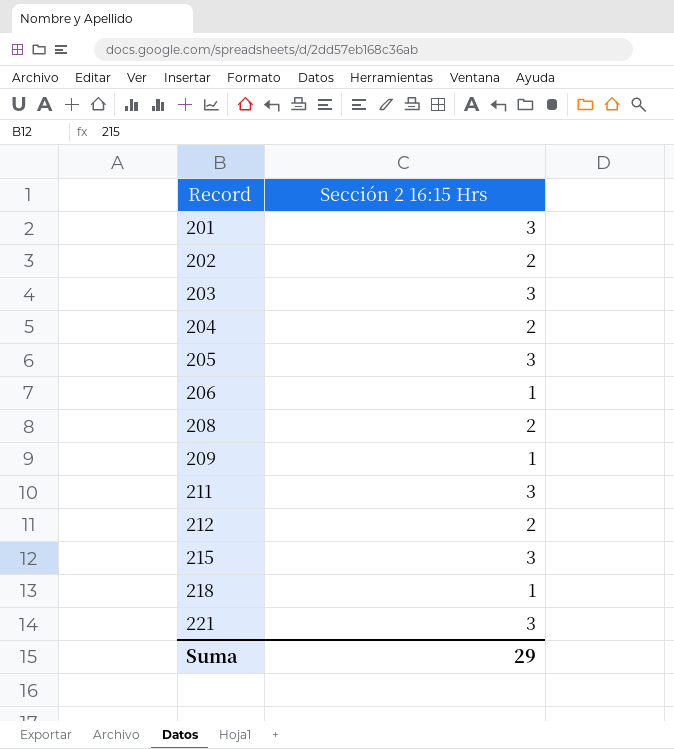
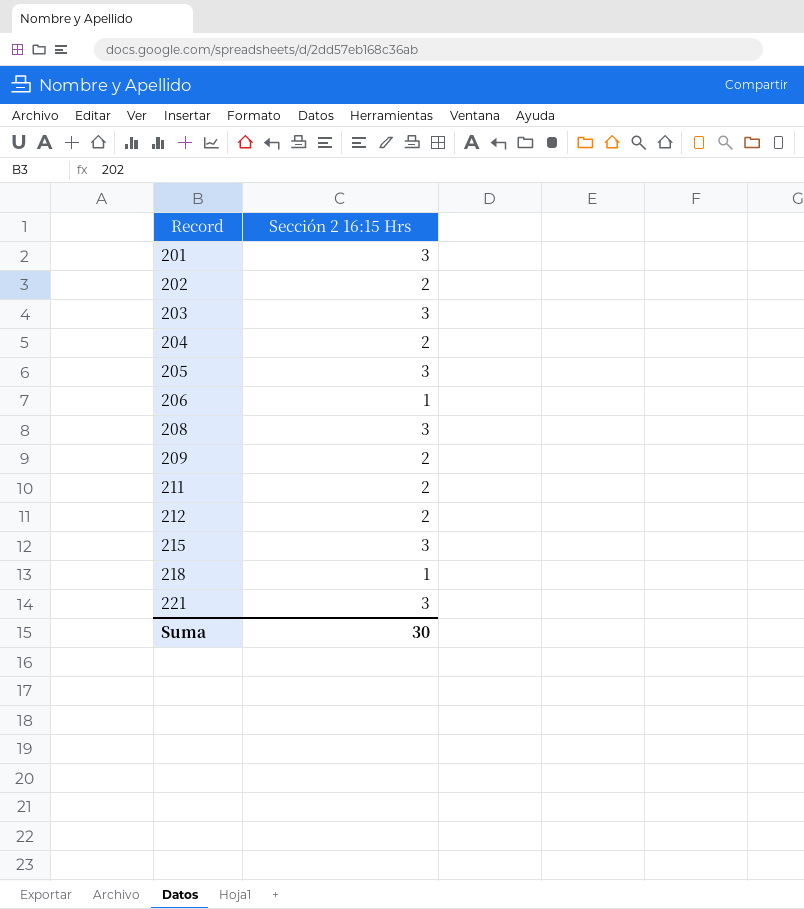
208 | Sección 2 16:15 Hrs: 2 -> 3
209 | Sección 2 16:15 Hrs: 1 -> 2
211 | Sección 2 16:15 Hrs: 3 -> 2
Suma | Sección 2 16:15 Hrs: 29 -> 30

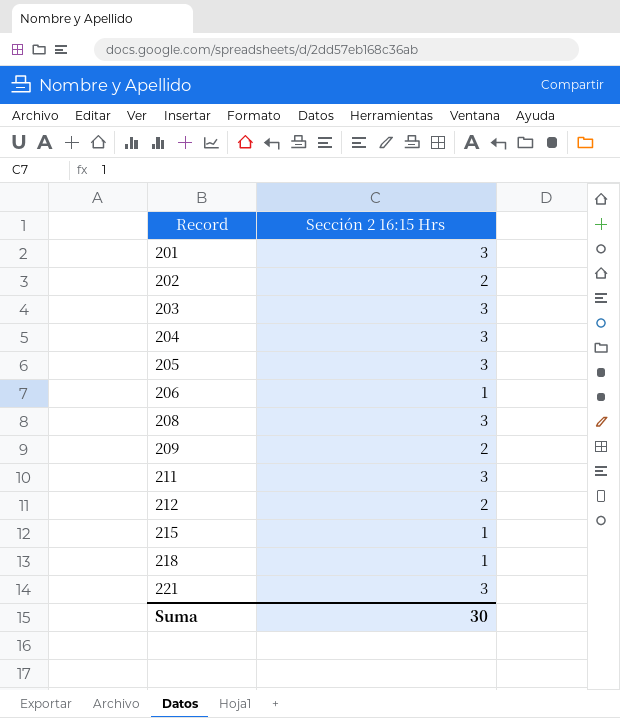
204 | Sección 2 16:15 Hrs: 2 -> 3
211 | Sección 2 16:15 Hrs: 2 -> 3
215 | Sección 2 16:15 Hrs: 3 -> 1

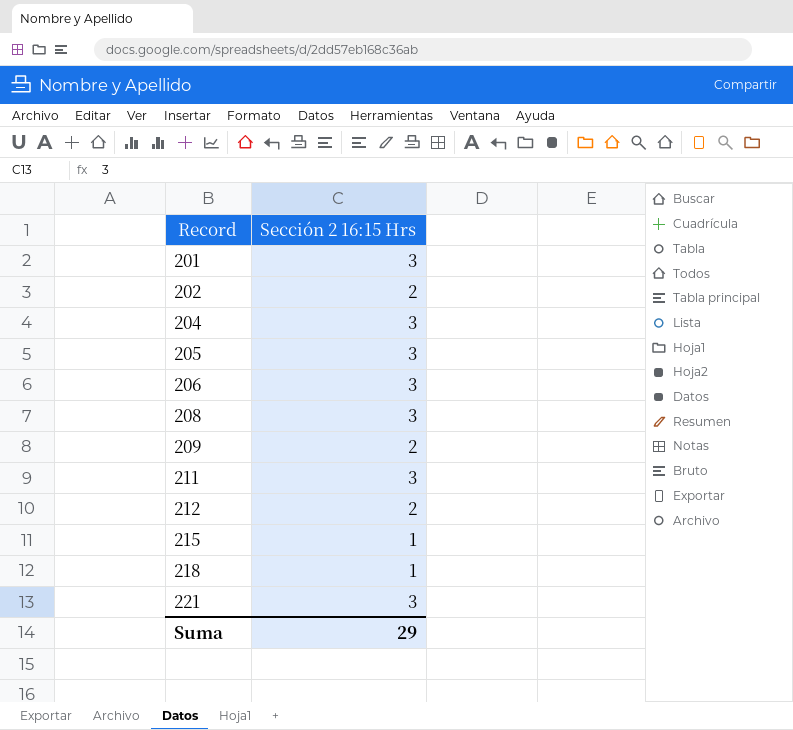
row 203: 3 -> none
206 | Sección 2 16:15 Hrs: 1 -> 3
Suma | Sección 2 16:15 Hrs: 30 -> 29

